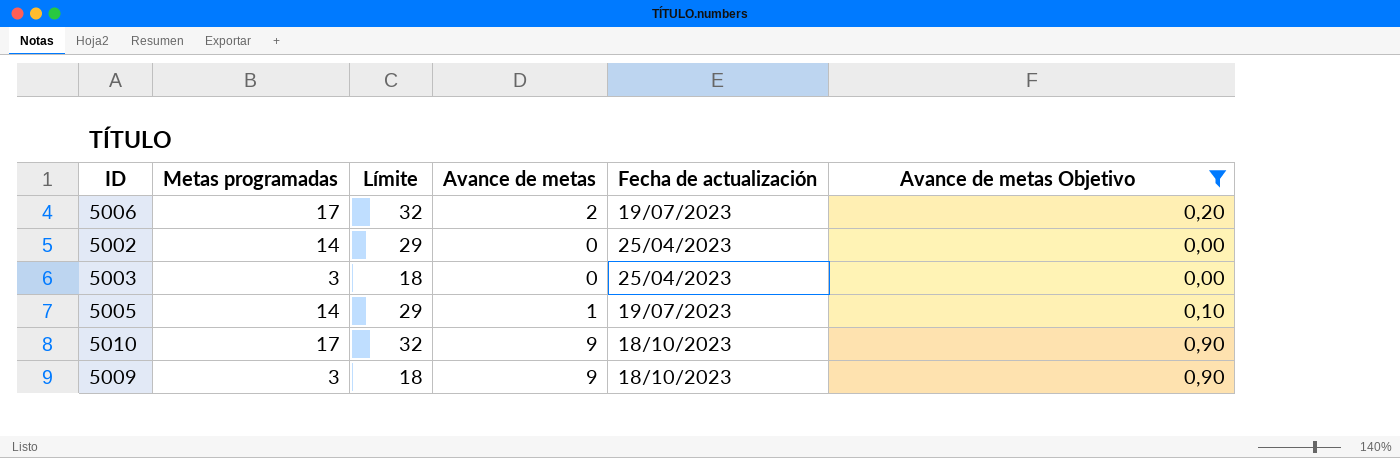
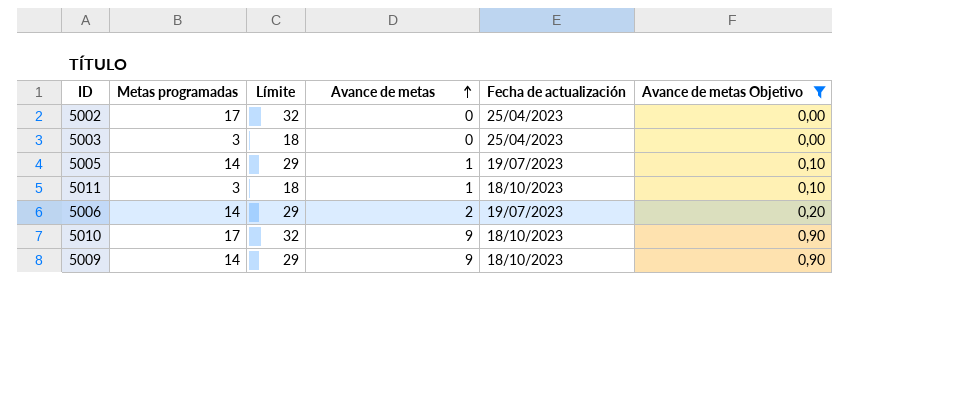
row order: none -> Avance de metas ascending
5002 | Metas programadas: 14 -> 17
5002 | Límite: 29 -> 32
row 5011: none -> 3 | 18 | 1 | 18/10/2023 | 0,10
5006 | Metas programadas: 17 -> 14
5006 | Límite: 32 -> 29
5009 | Metas programadas: 3 -> 14
5009 | Límite: 18 -> 29

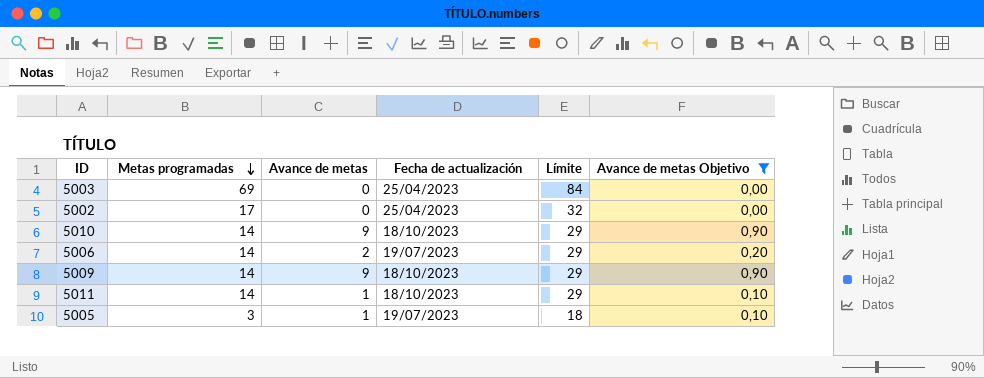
row order: Avance de metas ascending -> Metas programadas descending
column Límite | position: 3 -> 5
5003 | Metas programadas: 3 -> 69
5003 | Límite: 18 -> 84
5010 | Metas programadas: 17 -> 14
5010 | Límite: 32 -> 29
5011 | Metas programadas: 3 -> 14
5011 | Límite: 18 -> 29
5005 | Metas programadas: 14 -> 3
5005 | Límite: 29 -> 18

